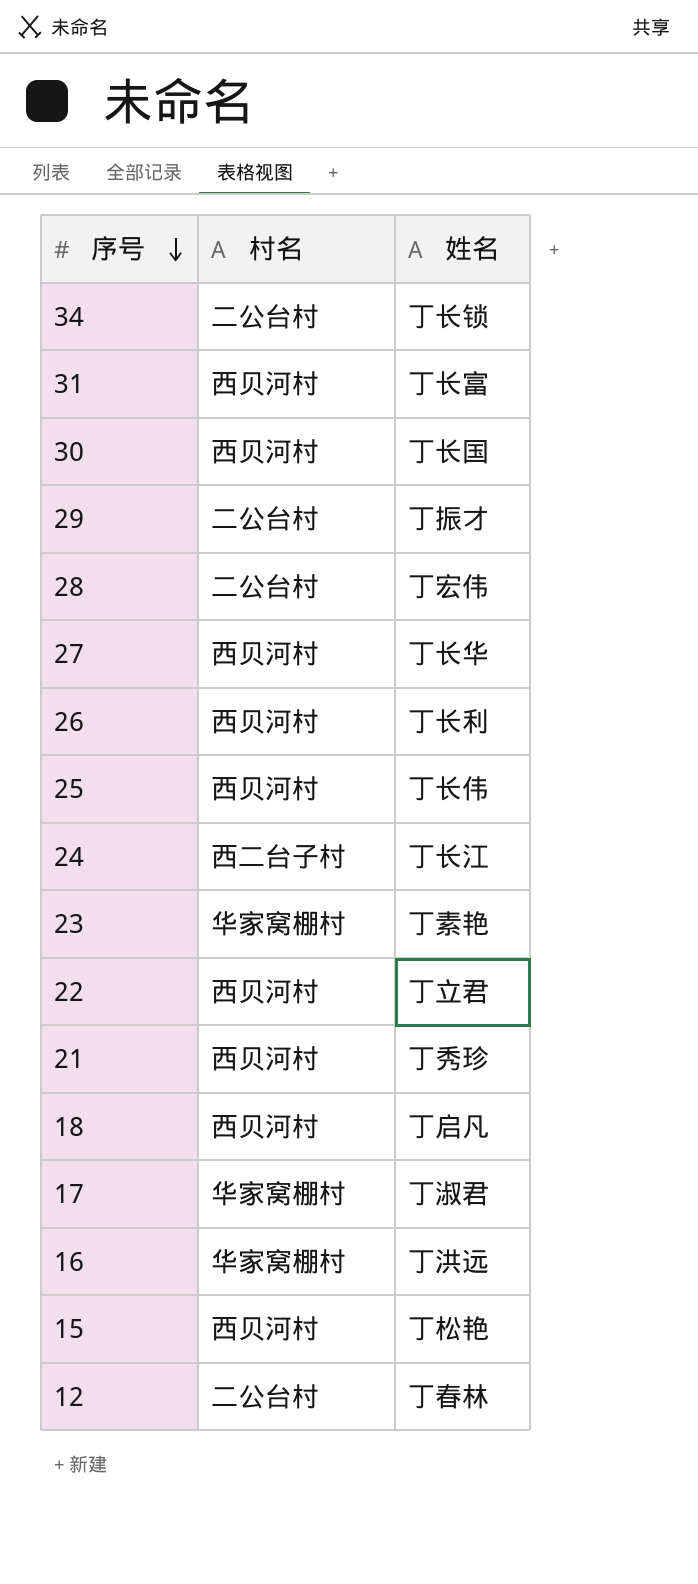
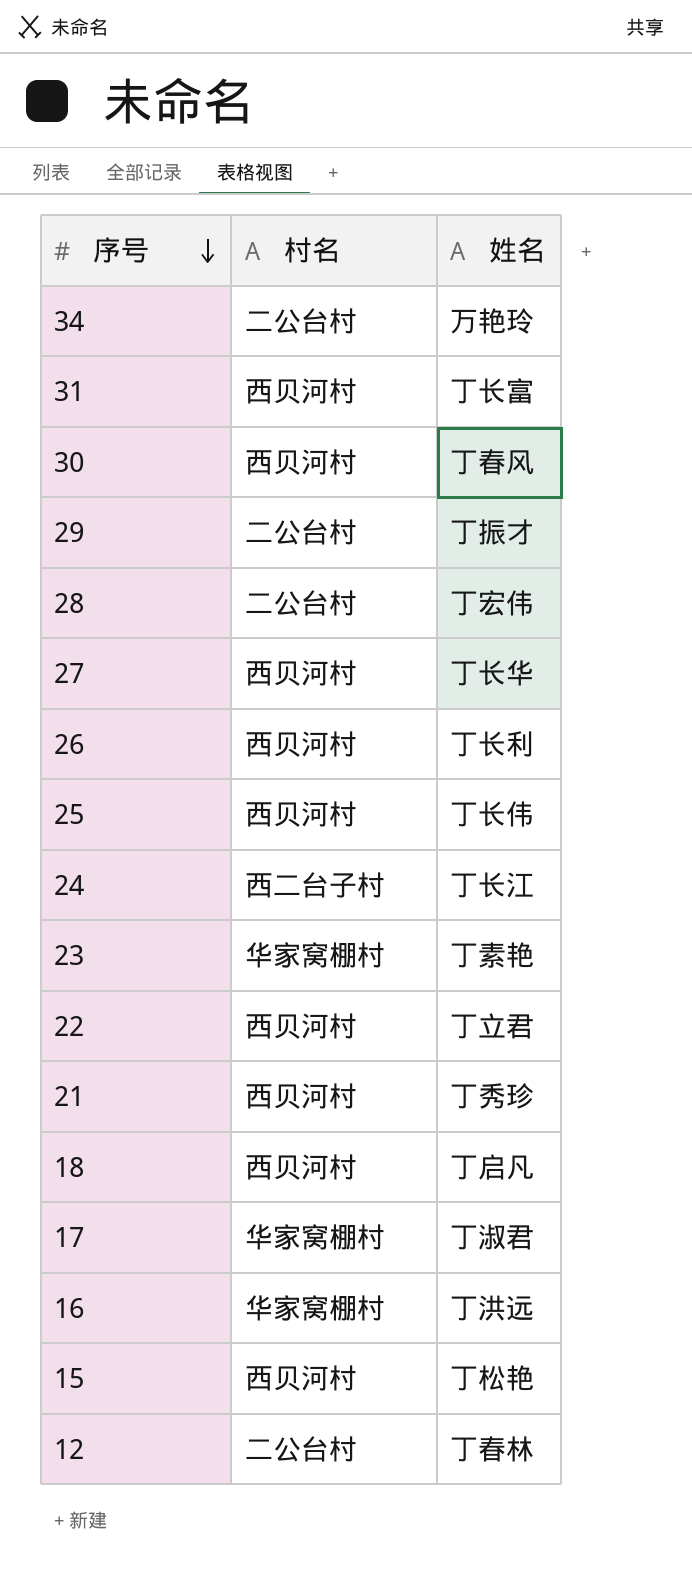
34 | 姓名: 丁长锁 -> 万艳玲
30 | 姓名: 丁长国 -> 丁春风

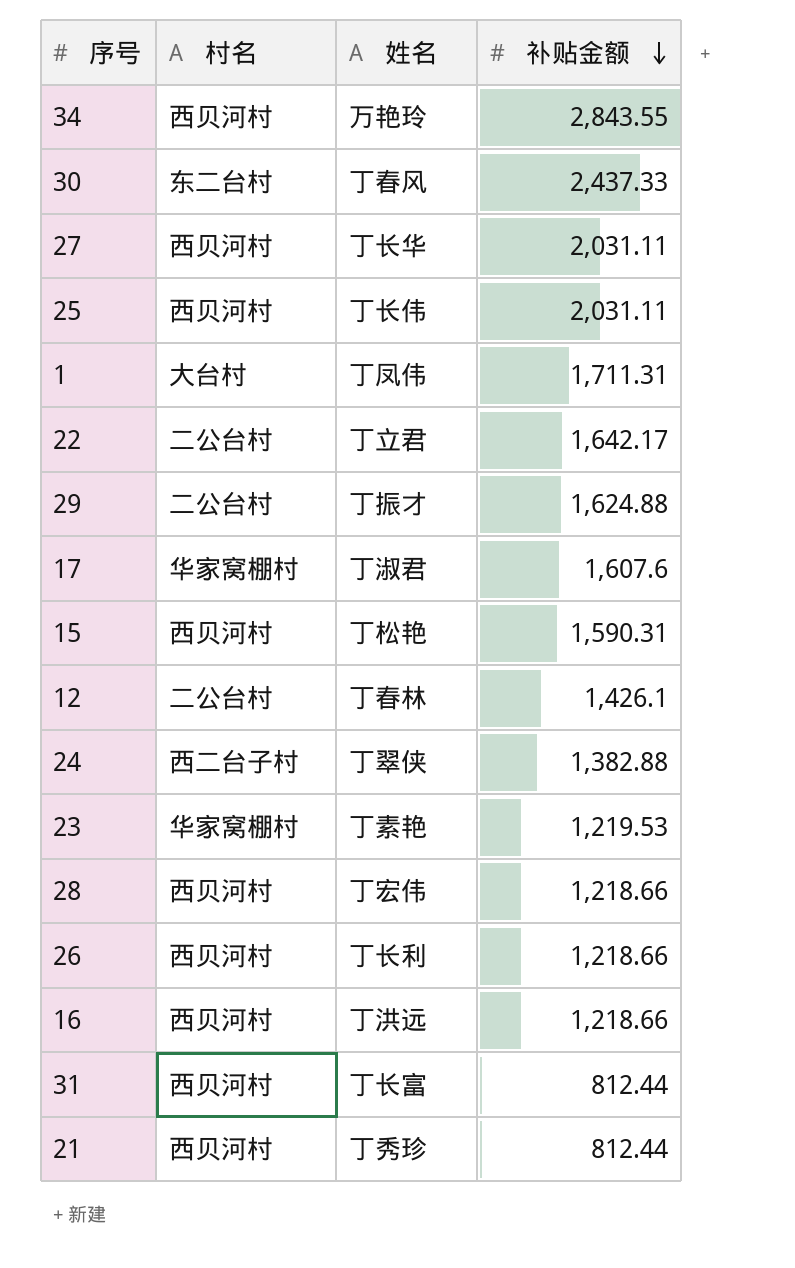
row order: 序号 descending -> 补贴金额 descending
column 补贴金额 | position: none -> 4
row 18: 西贝河村 | 丁启凡 -> none
34 | 村名: 二公台村 -> 西贝河村
30 | 村名: 西贝河村 -> 东二台村
row 1: none -> 大台村 | 丁凤伟 | 1,711.31
22 | 村名: 西贝河村 -> 二公台村
24 | 姓名: 丁长江 -> 丁翠侠
28 | 村名: 二公台村 -> 西贝河村
16 | 村名: 华家窝棚村 -> 西贝河村

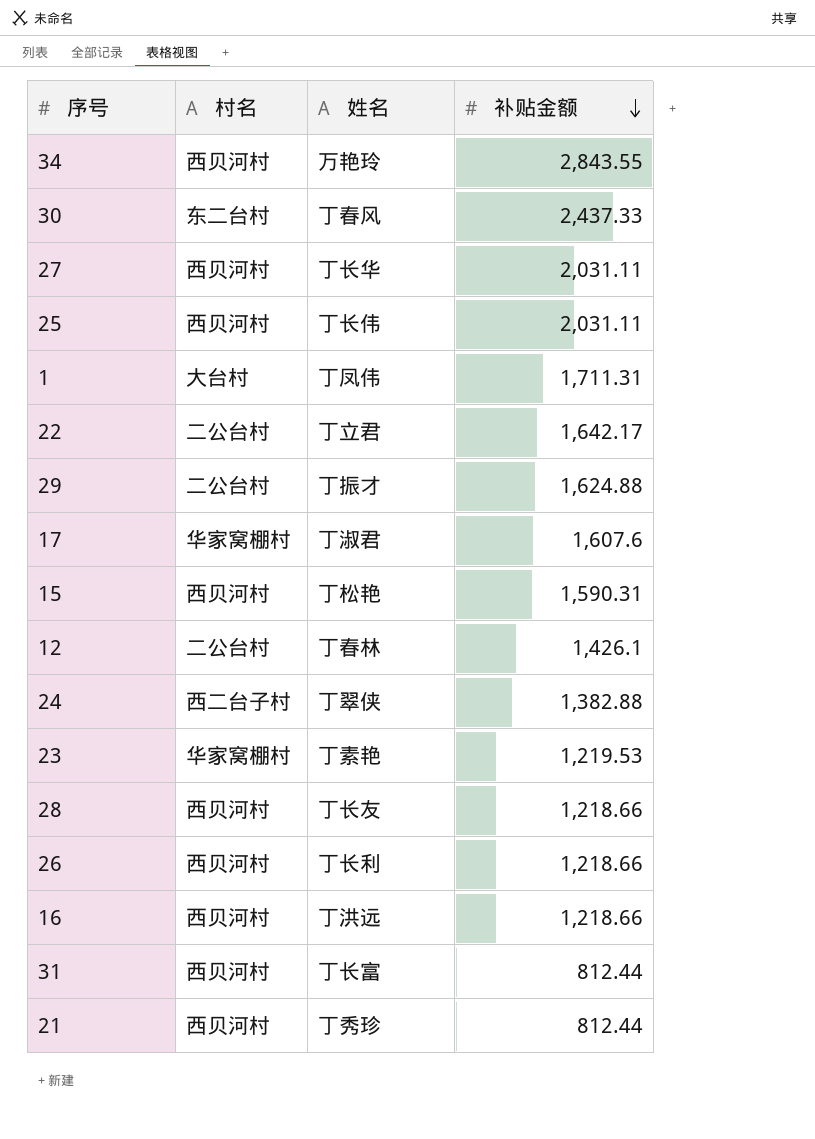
28 | 姓名: 丁宏伟 -> 丁长友

